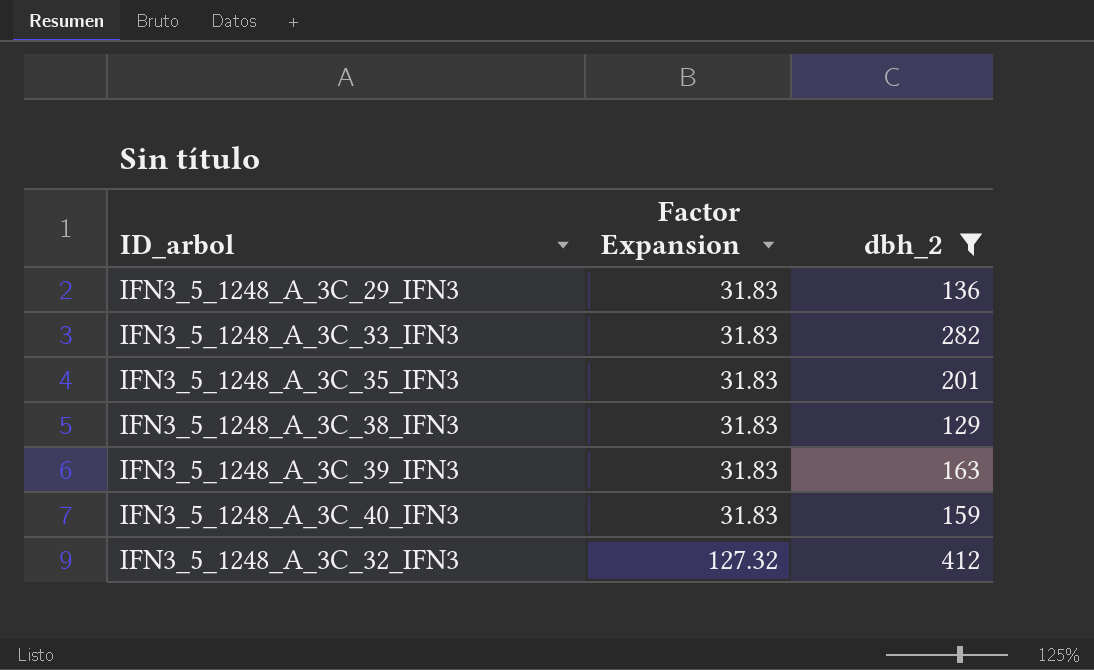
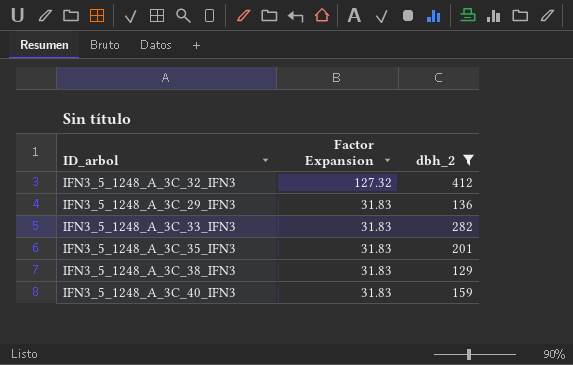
row order: Factor Expansion ascending -> Factor Expansion descending
row IFN3_5_1248_A_3C_39_IFN3: 31.83 | 163 -> none

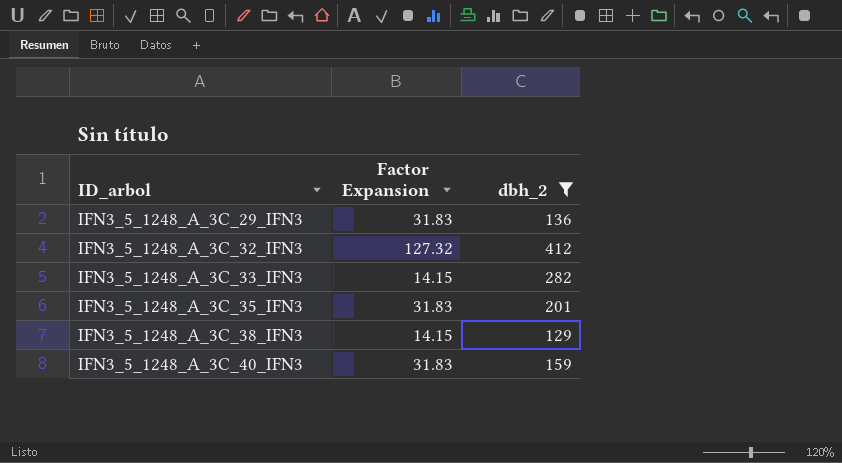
row order: Factor Expansion descending -> ID_arbol ascending
IFN3_5_1248_A_3C_33_IFN3 | Factor Expansion: 31.83 -> 14.15
IFN3_5_1248_A_3C_38_IFN3 | Factor Expansion: 31.83 -> 14.15

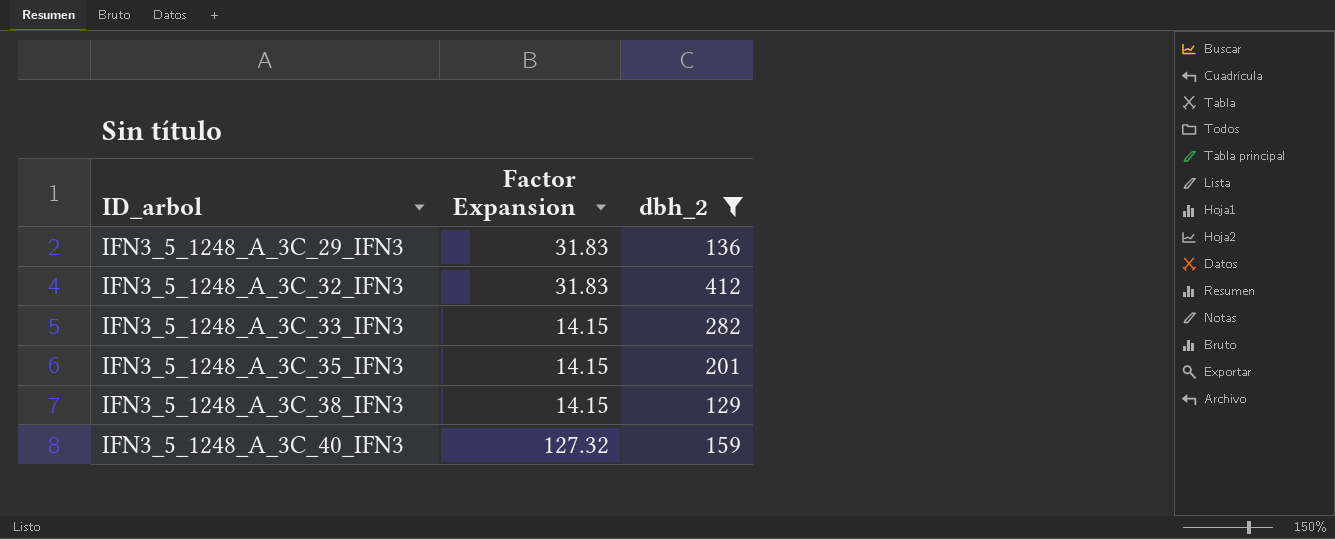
IFN3_5_1248_A_3C_32_IFN3 | Factor Expansion: 127.32 -> 31.83
IFN3_5_1248_A_3C_35_IFN3 | Factor Expansion: 31.83 -> 14.15
IFN3_5_1248_A_3C_40_IFN3 | Factor Expansion: 31.83 -> 127.32

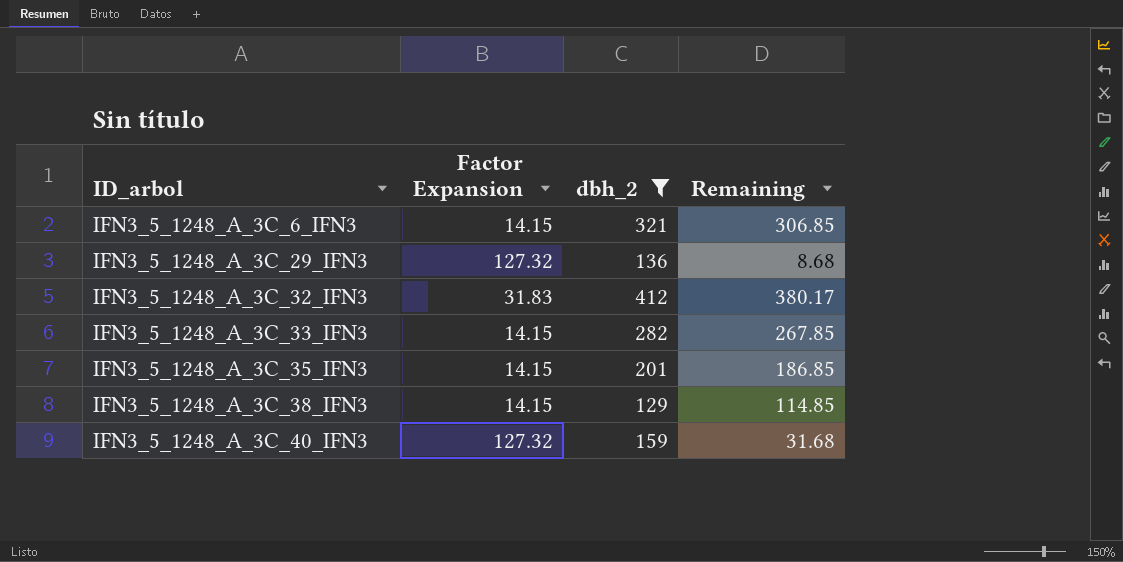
column Remaining | formula: none -> [dbh_2] - [Factor Expansion]
row IFN3_5_1248_A_3C_6_IFN3: none -> 14.15 | 321 | 306.85
IFN3_5_1248_A_3C_29_IFN3 | Factor Expansion: 31.83 -> 127.32

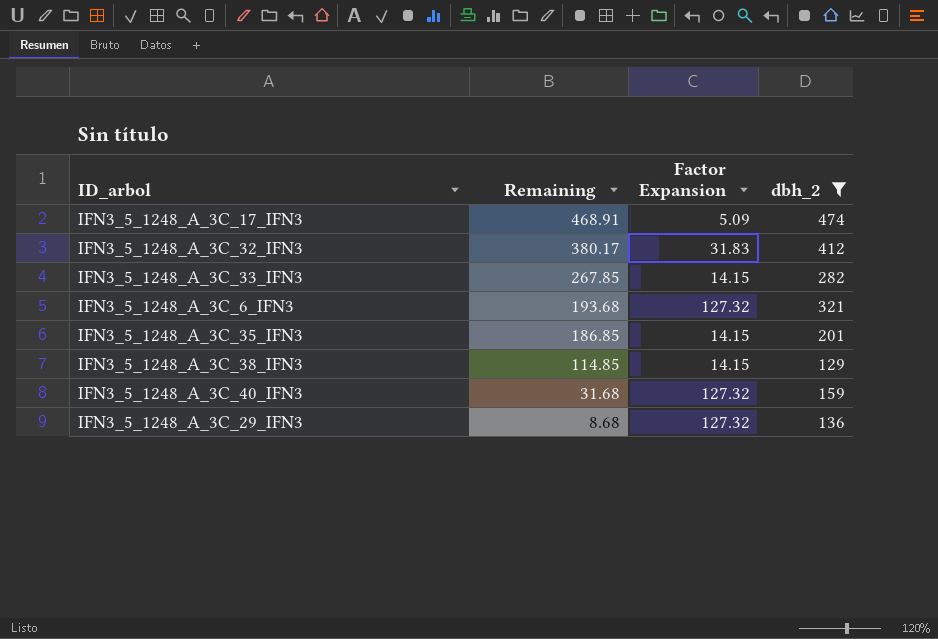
row order: ID_arbol ascending -> Remaining descending
column Remaining | position: 4 -> 2
row IFN3_5_1248_A_3C_17_IFN3: none -> 468.91 | 5.09 | 474
IFN3_5_1248_A_3C_6_IFN3 | Remaining: 306.85 -> 193.68
IFN3_5_1248_A_3C_6_IFN3 | Factor Expansion: 14.15 -> 127.32

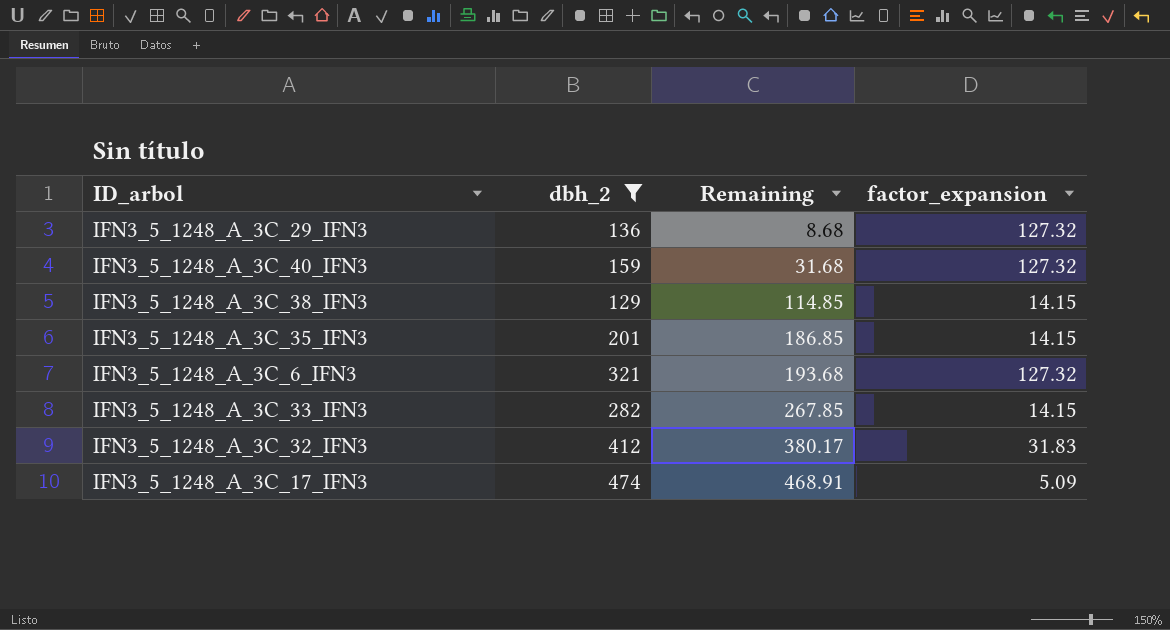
row order: Remaining descending -> Remaining ascending
column dbh_2 | position: 4 -> 2
column name: Factor Expansion -> factor_expansion

